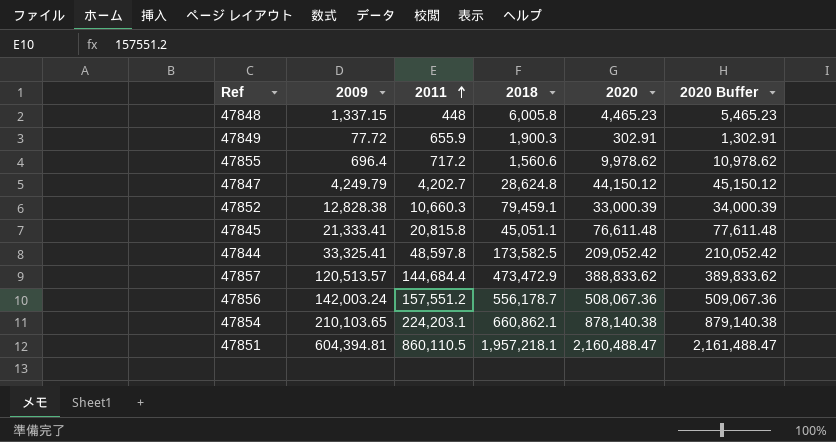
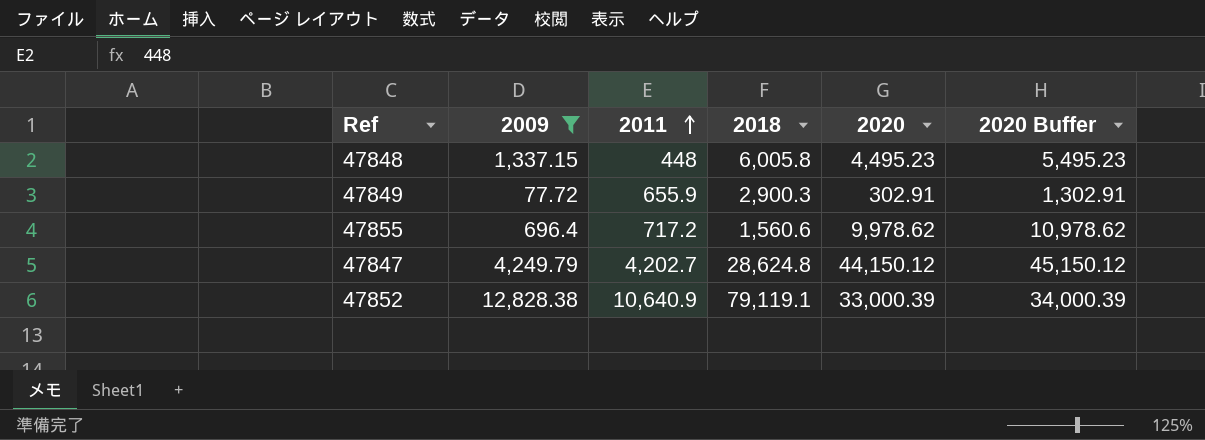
filter: none -> 2009 <= 12,828.38
47848 | 2020: 4,465.23 -> 4,495.23
47848 | 2020 Buffer: 5,465.23 -> 5,495.23
47849 | 2018: 1,900.3 -> 2,900.3
47852 | 2011: 10,660.3 -> 10,640.9
47852 | 2018: 79,459.1 -> 79,119.1

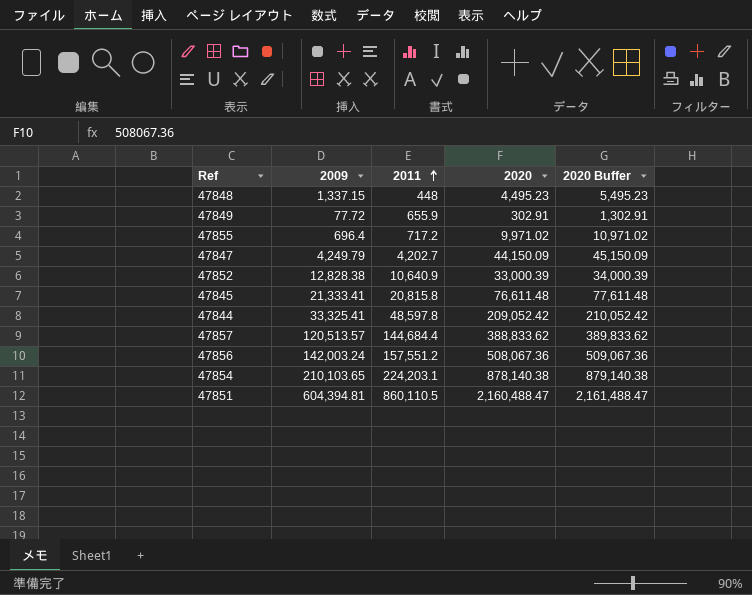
filter: 2009 <= 12,828.38 -> none
column 2018 | position: 4 -> none
47855 | 2020: 9,978.62 -> 9,971.02
47855 | 2020 Buffer: 10,978.62 -> 10,971.02
47847 | 2020: 44,150.12 -> 44,150.09
47847 | 2020 Buffer: 45,150.12 -> 45,150.09

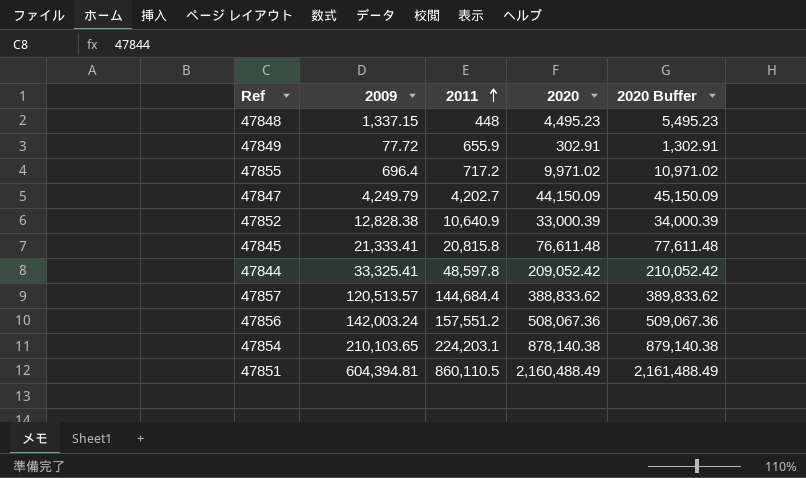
47851 | 2020: 2,160,488.47 -> 2,160,488.49
47851 | 2020 Buffer: 2,161,488.47 -> 2,161,488.49

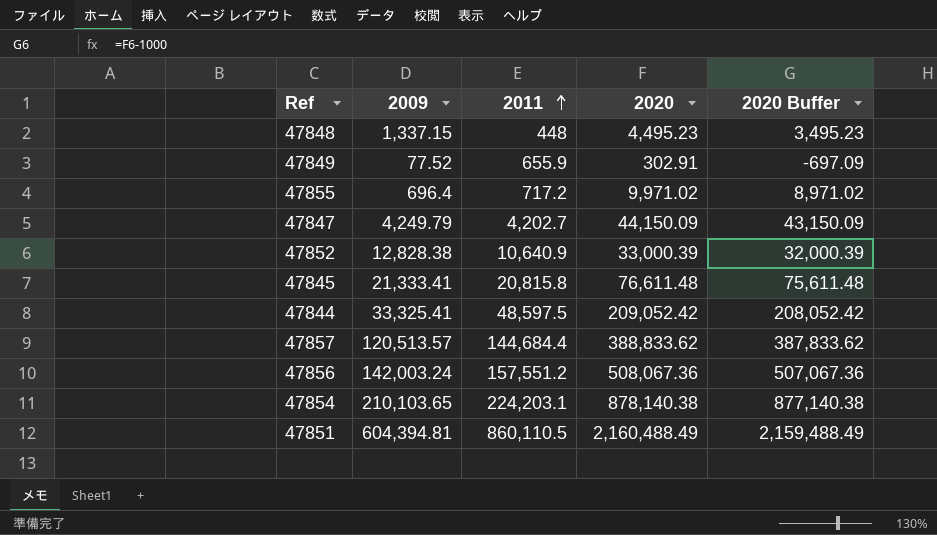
column 2020 Buffer | formula: [2020] + 1000 -> [2020] - 1000
47849 | 2009: 77.72 -> 77.52
47844 | 2011: 48,597.8 -> 48,597.5

